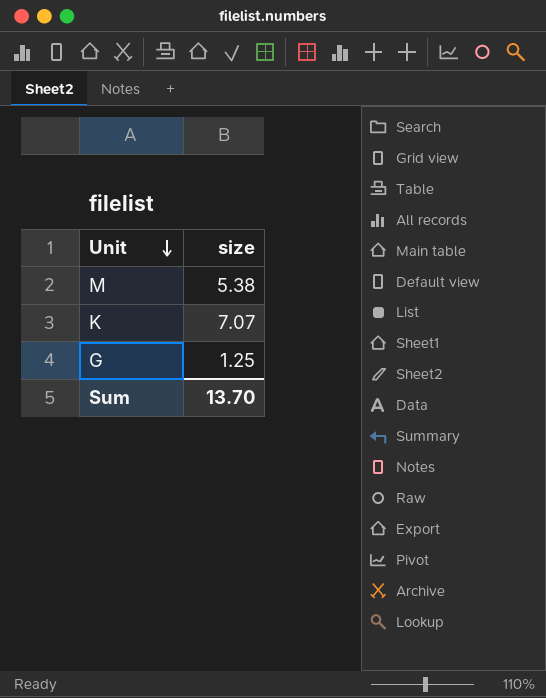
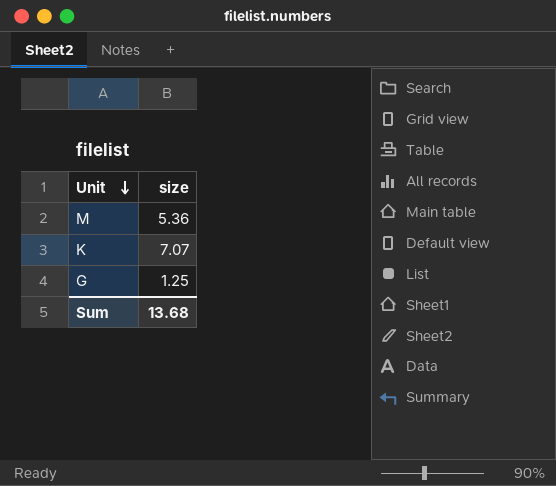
M | size: 5.38 -> 5.36
Sum | size: 13.70 -> 13.68

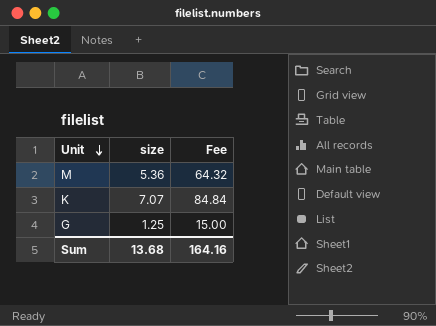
column Fee | formula: none -> [size] * 12

